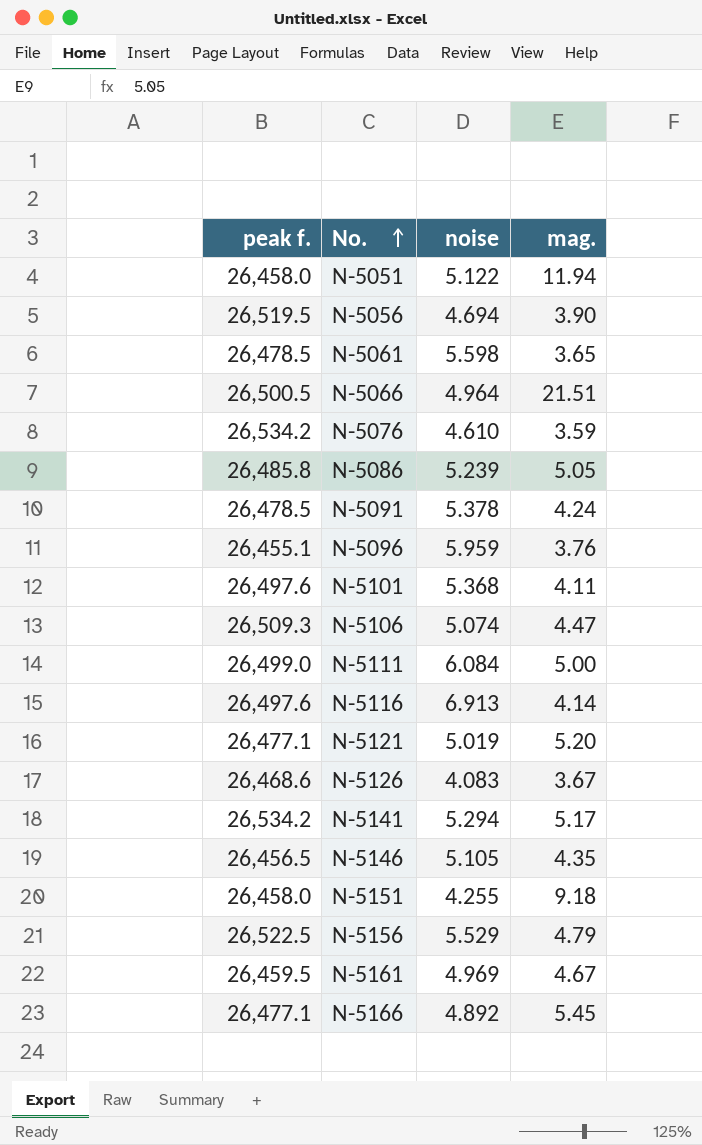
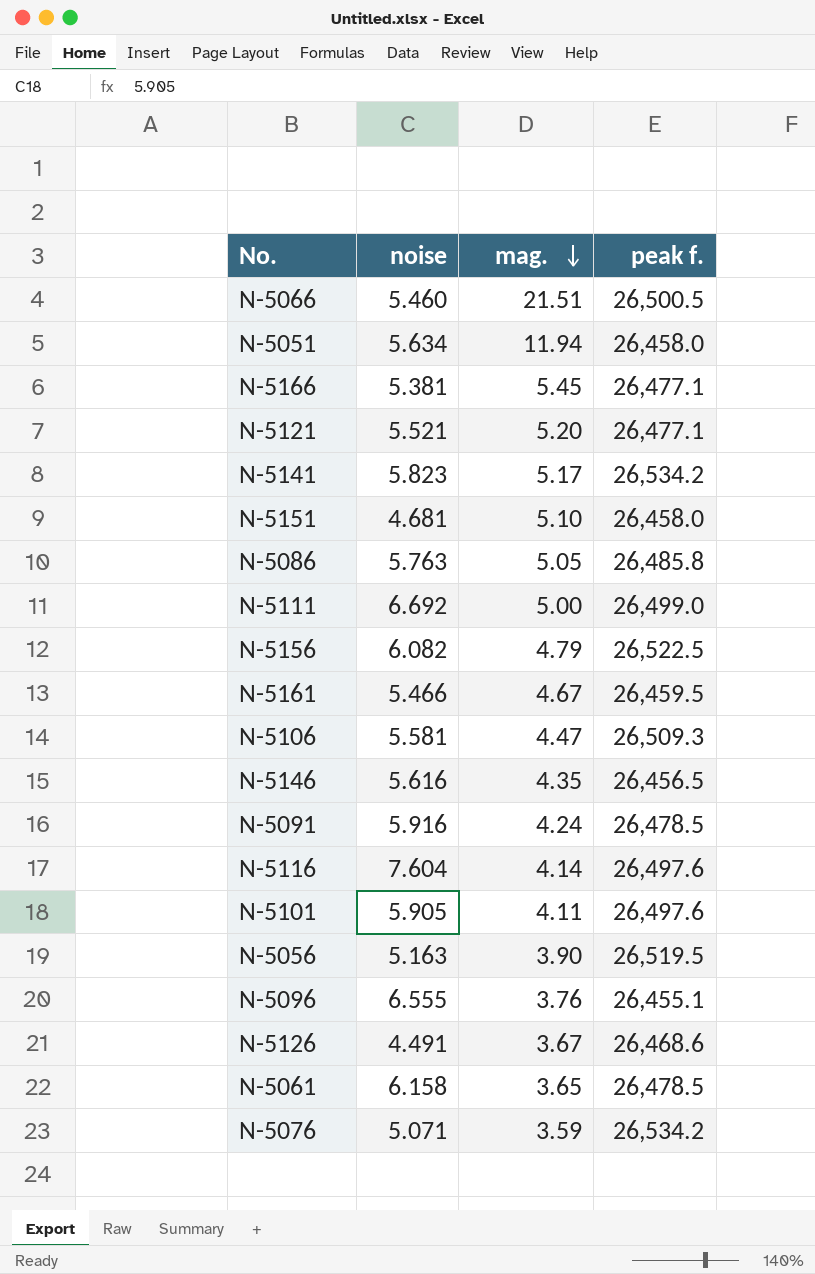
row order: No. ascending -> mag. descending
column peak f. | position: 1 -> 4
N-5066 | noise: 4.964 -> 5.460
N-5051 | noise: 5.122 -> 5.634
N-5166 | noise: 4.892 -> 5.381
N-5121 | noise: 5.019 -> 5.521
N-5141 | noise: 5.294 -> 5.823
N-5151 | noise: 4.255 -> 4.681
N-5151 | mag.: 9.18 -> 5.10
N-5086 | noise: 5.239 -> 5.763
N-5111 | noise: 6.084 -> 6.692
N-5156 | noise: 5.529 -> 6.082
N-5161 | noise: 4.969 -> 5.466
N-5106 | noise: 5.074 -> 5.581
N-5146 | noise: 5.105 -> 5.616
N-5091 | noise: 5.378 -> 5.916
N-5116 | noise: 6.913 -> 7.604
N-5101 | noise: 5.368 -> 5.905
N-5056 | noise: 4.694 -> 5.163
N-5096 | noise: 5.959 -> 6.555
N-5126 | noise: 4.083 -> 4.491
N-5061 | noise: 5.598 -> 6.158
N-5076 | noise: 4.610 -> 5.071

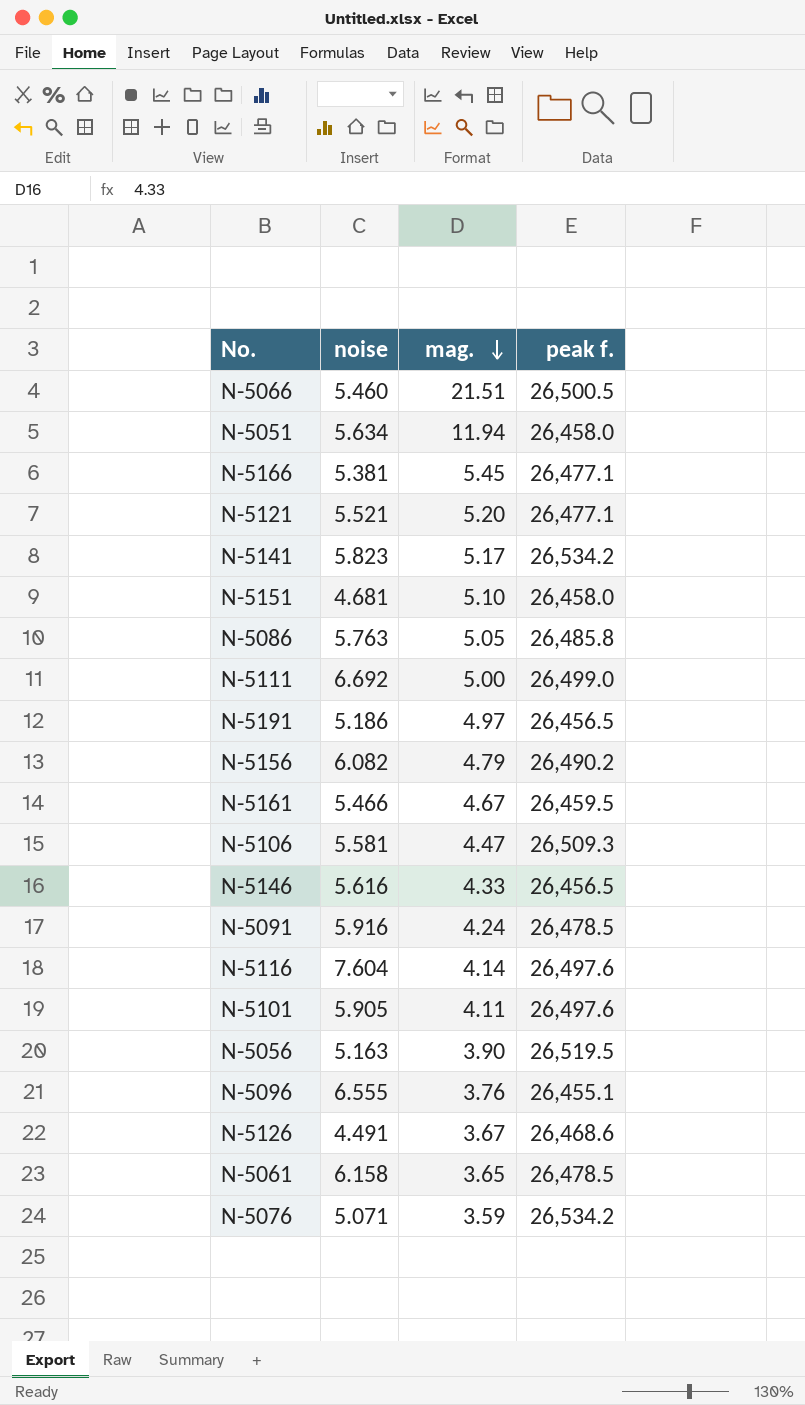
row N-5191: none -> 5.186 | 4.97 | 26,456.5
N-5156 | peak f.: 26,522.5 -> 26,490.2
N-5146 | mag.: 4.35 -> 4.33

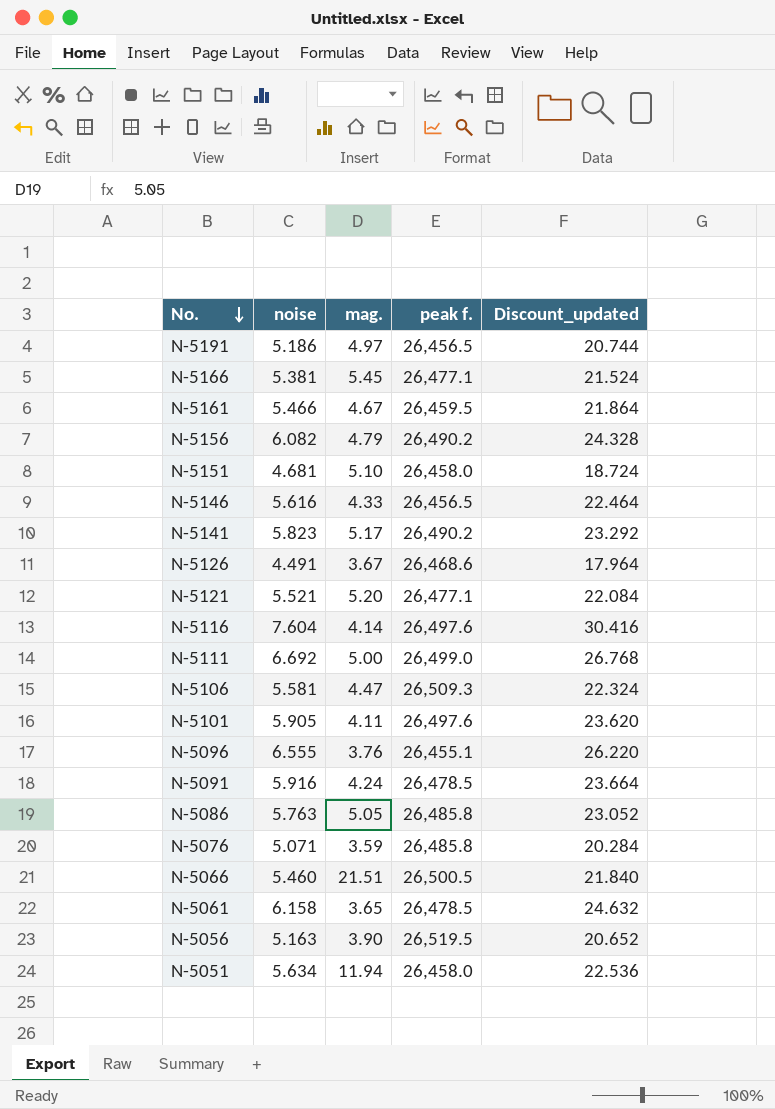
row order: mag. descending -> No. descending
column Discount_updated | formula: none -> [noise] * 4
N-5141 | peak f.: 26,534.2 -> 26,490.2
N-5076 | peak f.: 26,534.2 -> 26,485.8

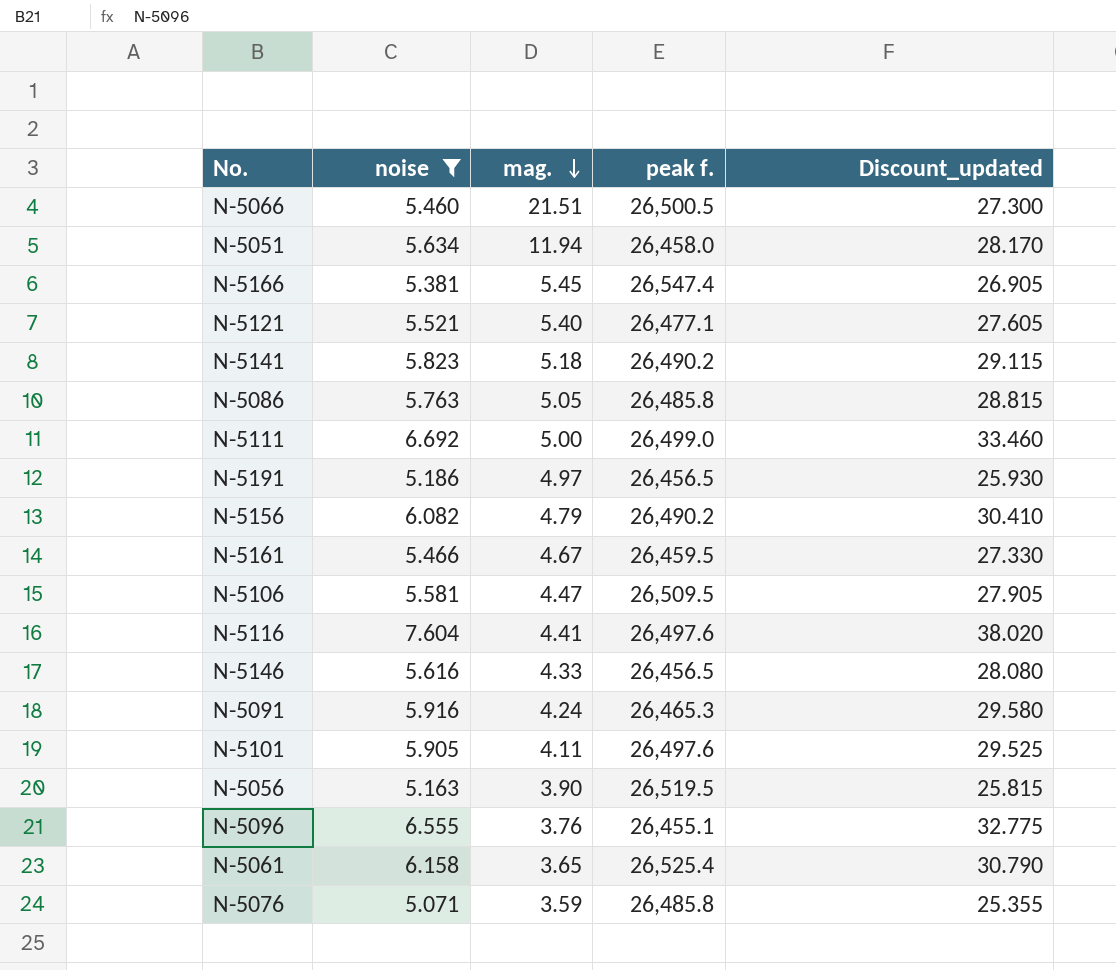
filter: none -> noise >= 5.071
row order: No. descending -> mag. descending
column Discount_updated | formula: [noise] * 4 -> [noise] * 5
N-5166 | peak f.: 26,477.1 -> 26,547.4
N-5121 | mag.: 5.20 -> 5.40
N-5141 | mag.: 5.17 -> 5.18
N-5106 | peak f.: 26,509.3 -> 26,509.5
N-5116 | mag.: 4.14 -> 4.41
N-5091 | peak f.: 26,478.5 -> 26,465.3
N-5061 | peak f.: 26,478.5 -> 26,525.4

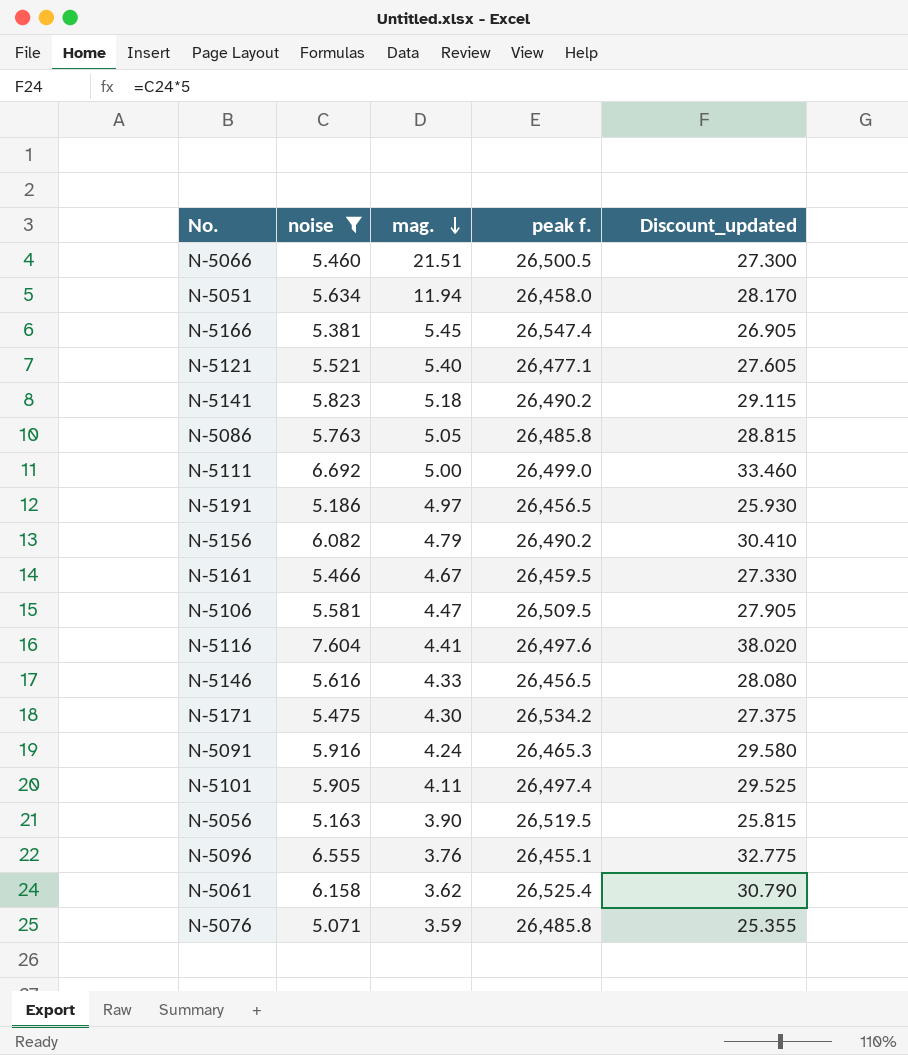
row N-5171: none -> 5.475 | 4.30 | 26,534.2 | 27.375
N-5101 | peak f.: 26,497.6 -> 26,497.4
N-5061 | mag.: 3.65 -> 3.62

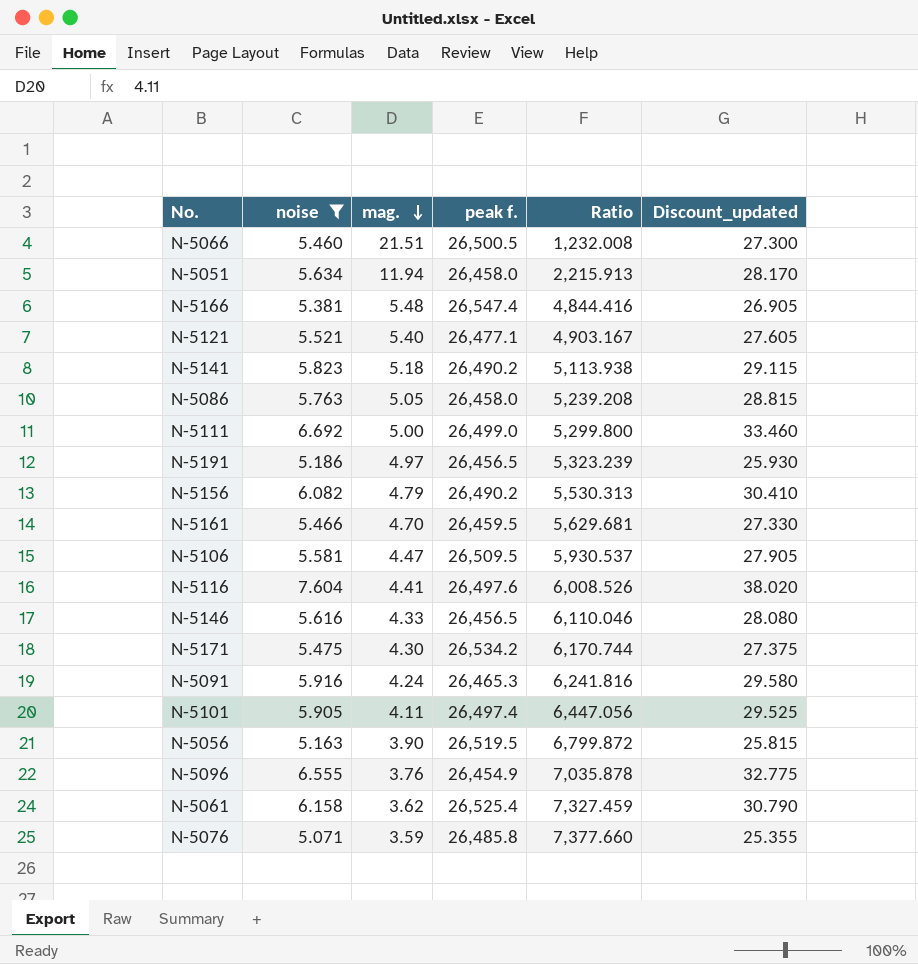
column Ratio | formula: none -> [peak f.] / [mag.]
N-5166 | mag.: 5.45 -> 5.48
N-5086 | peak f.: 26,485.8 -> 26,458.0
N-5161 | mag.: 4.67 -> 4.70
N-5096 | peak f.: 26,455.1 -> 26,454.9

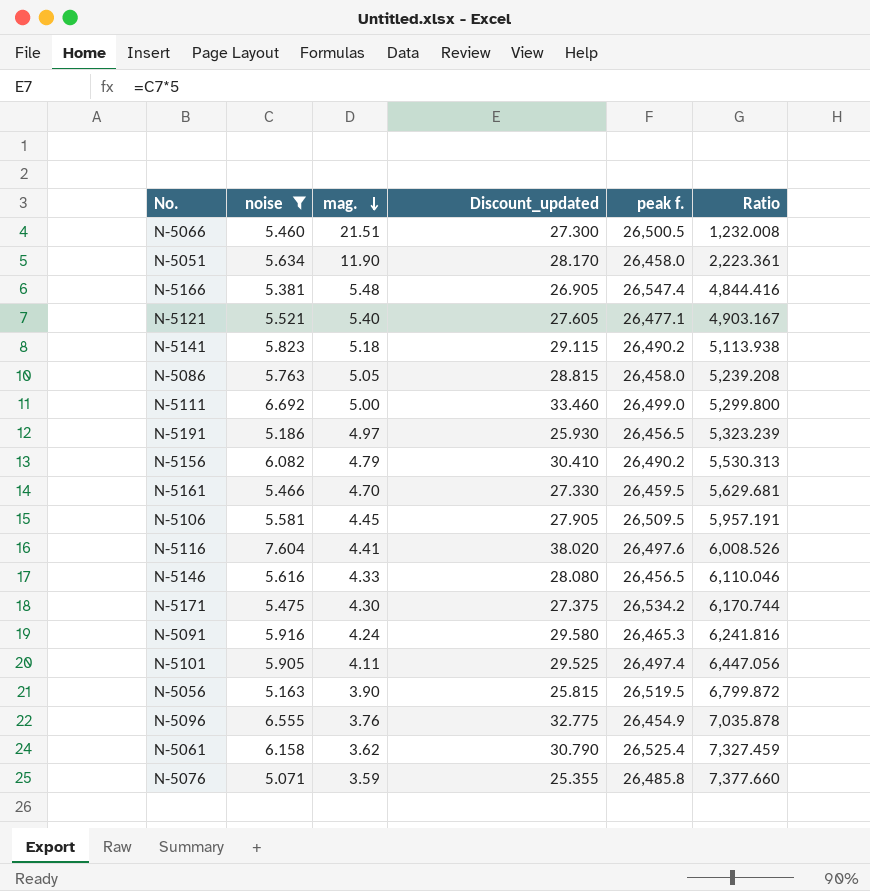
column Discount_updated | position: 6 -> 4
N-5051 | mag.: 11.94 -> 11.90
N-5051 | Ratio: 2,215.913 -> 2,223.361
N-5106 | mag.: 4.47 -> 4.45
N-5106 | Ratio: 5,930.537 -> 5,957.191

